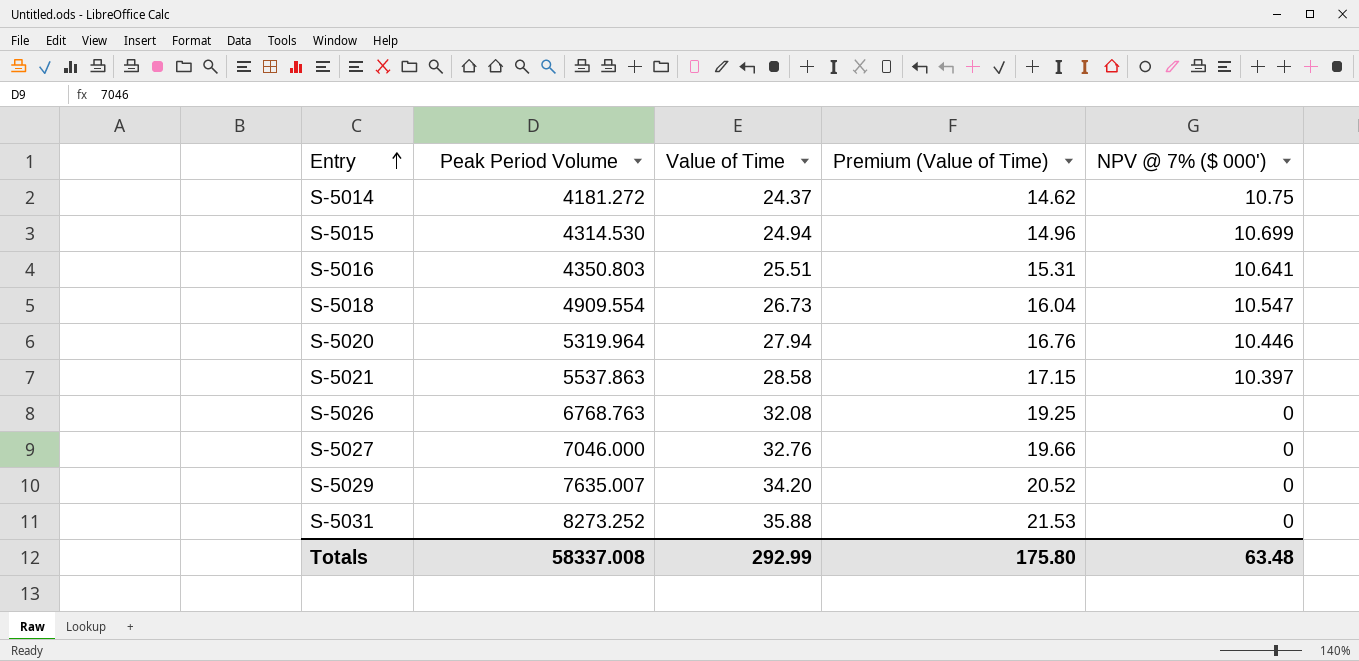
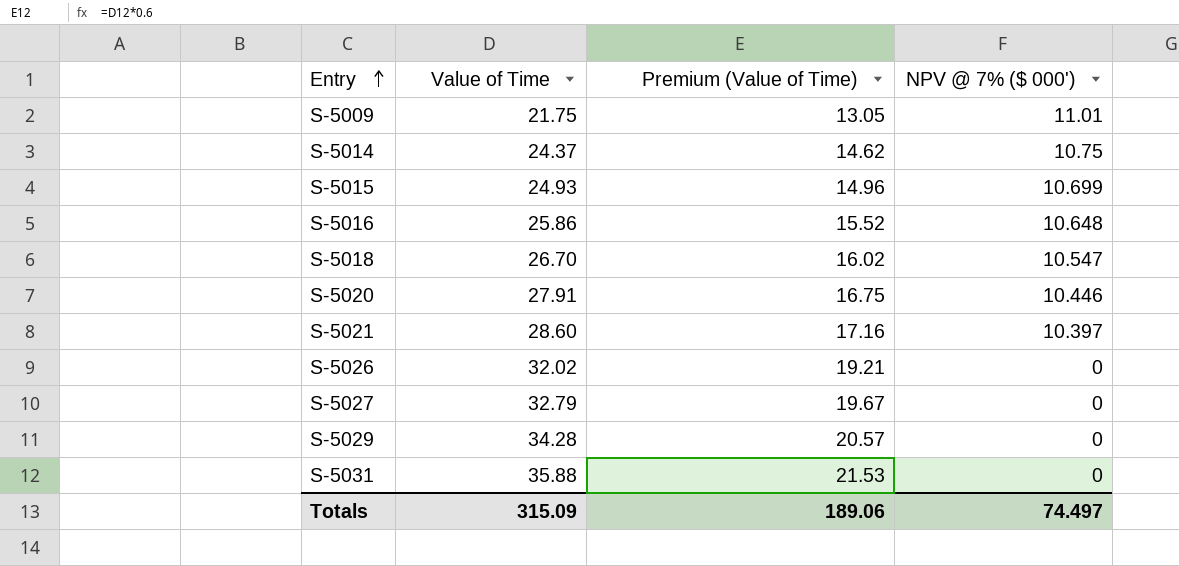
column Peak Period Volume | position: 2 -> none
row S-5009: none -> 21.75 | 13.05 | 11.01
S-5015 | Value of Time: 24.94 -> 24.93
S-5016 | Value of Time: 25.51 -> 25.86
S-5016 | Premium (Value of Time): 15.31 -> 15.52
S-5016 | NPV @ 7% ($ 000'): 10.641 -> 10.648
S-5018 | Value of Time: 26.73 -> 26.70
S-5018 | Premium (Value of Time): 16.04 -> 16.02
S-5020 | Value of Time: 27.94 -> 27.91
S-5020 | Premium (Value of Time): 16.76 -> 16.75
S-5021 | Value of Time: 28.58 -> 28.60
S-5021 | Premium (Value of Time): 17.15 -> 17.16
S-5026 | Value of Time: 32.08 -> 32.02
S-5026 | Premium (Value of Time): 19.25 -> 19.21
S-5027 | Value of Time: 32.76 -> 32.79
S-5027 | Premium (Value of Time): 19.66 -> 19.67
S-5029 | Value of Time: 34.20 -> 34.28
S-5029 | Premium (Value of Time): 20.52 -> 20.57
Totals | Value of Time: 292.99 -> 315.09
Totals | Premium (Value of Time): 175.80 -> 189.06
Totals | NPV @ 7% ($ 000'): 63.48 -> 74.497

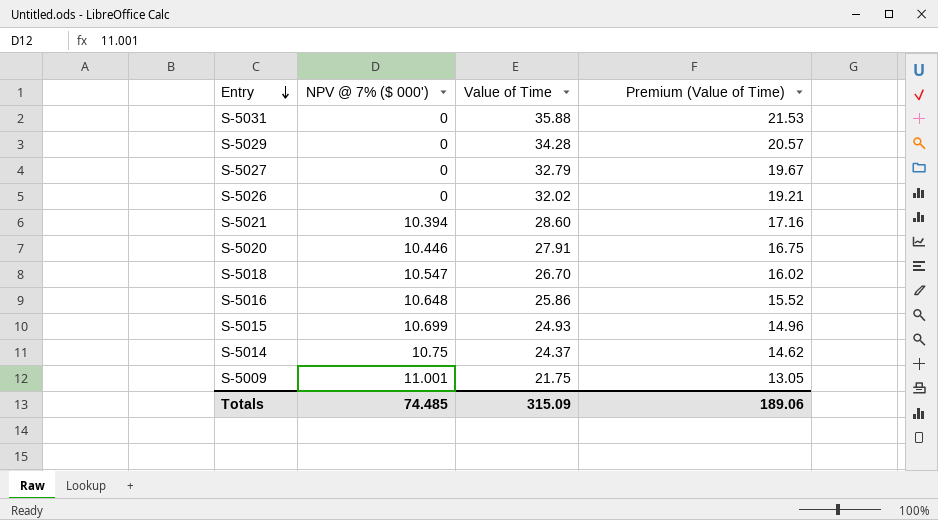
row order: Entry ascending -> Entry descending
column NPV @ 7% ($ 000') | position: 4 -> 2
S-5021 | NPV @ 7% ($ 000'): 10.397 -> 10.394
S-5009 | NPV @ 7% ($ 000'): 11.01 -> 11.001
Totals | NPV @ 7% ($ 000'): 74.497 -> 74.485

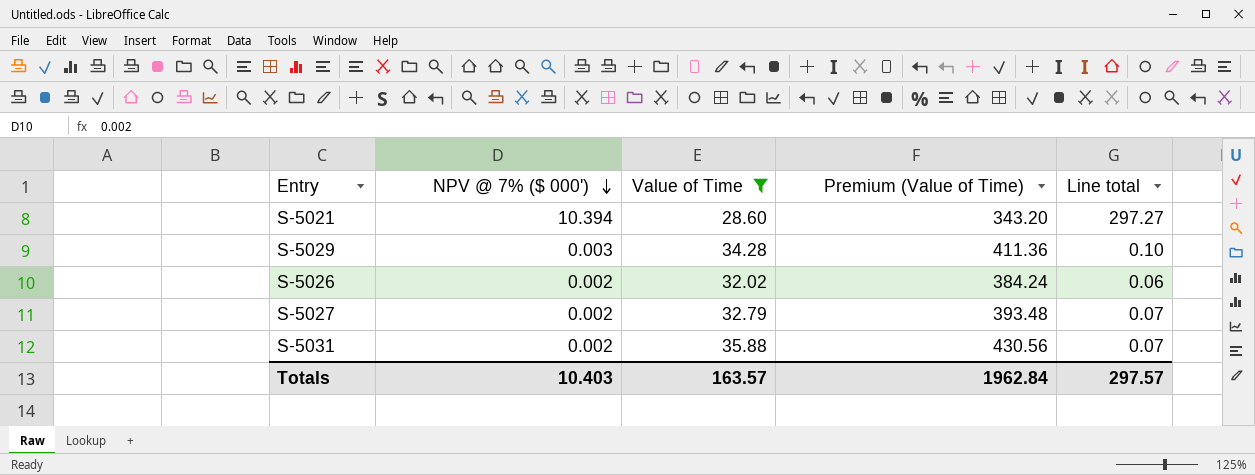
filter: none -> Value of Time >= 28.60
row order: Entry descending -> NPV @ 7% ($ 000') descending
column Premium (Value of Time) | formula: [Value of Time] * 0.6 -> [Value of Time] * 12
column Line total | formula: none -> [NPV @ 7% ($ 000')] * [Value of Time]
S-5029 | NPV @ 7% ($ 000'): 0 -> 0.003
S-5026 | NPV @ 7% ($ 000'): 0 -> 0.002
S-5027 | NPV @ 7% ($ 000'): 0 -> 0.002
S-5031 | NPV @ 7% ($ 000'): 0 -> 0.002
Totals | NPV @ 7% ($ 000'): 74.485 -> 10.403
Totals | Value of Time: 315.09 -> 163.57
Totals | Premium (Value of Time): 189.06 -> 1962.84

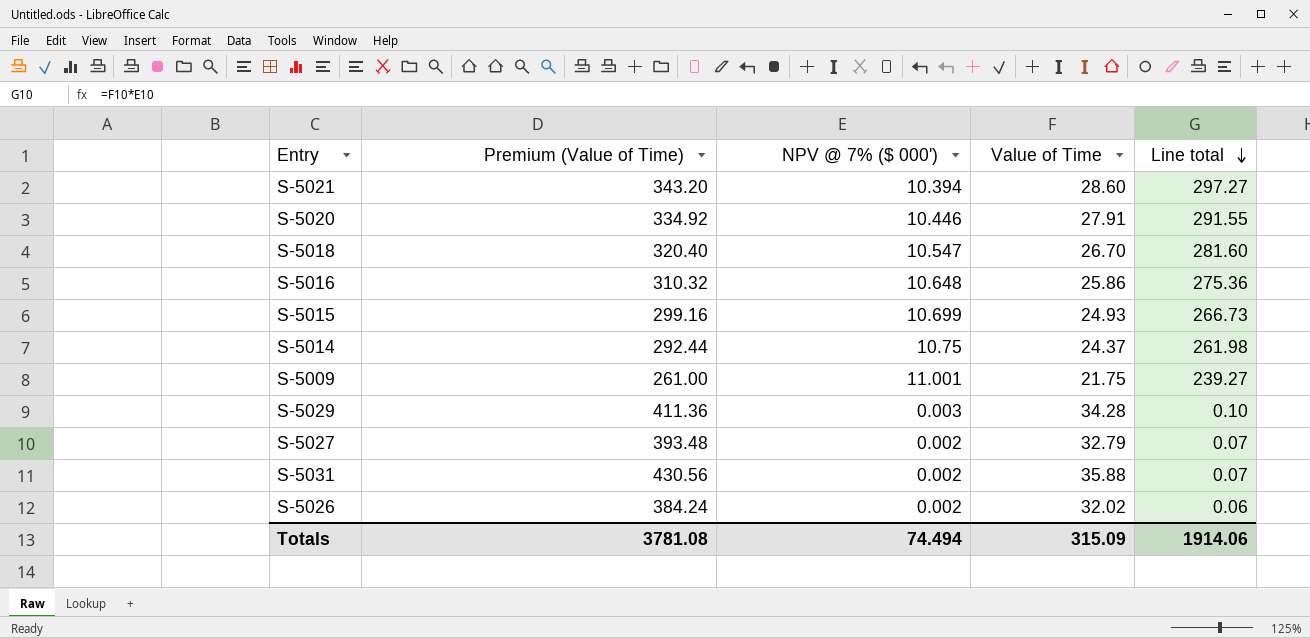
filter: Value of Time >= 28.60 -> none
row order: NPV @ 7% ($ 000') descending -> Line total descending
column Premium (Value of Time) | position: 4 -> 2
Totals | Premium (Value of Time): 1962.84 -> 3781.08
Totals | NPV @ 7% ($ 000'): 10.403 -> 74.494
Totals | Value of Time: 163.57 -> 315.09
Totals | Line total: 297.57 -> 1914.06

